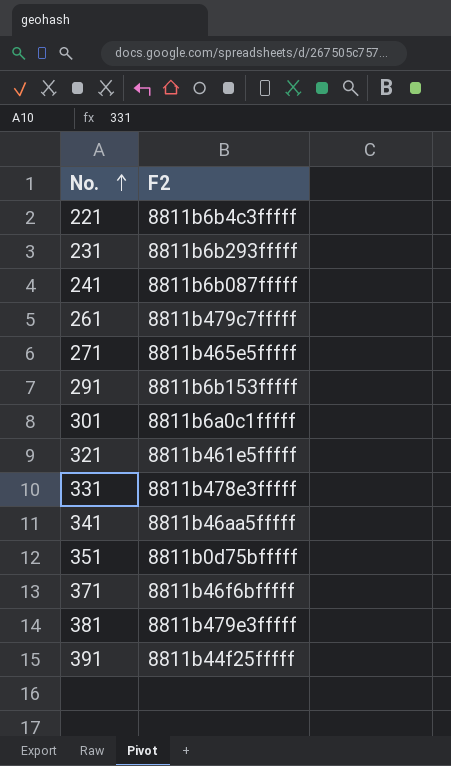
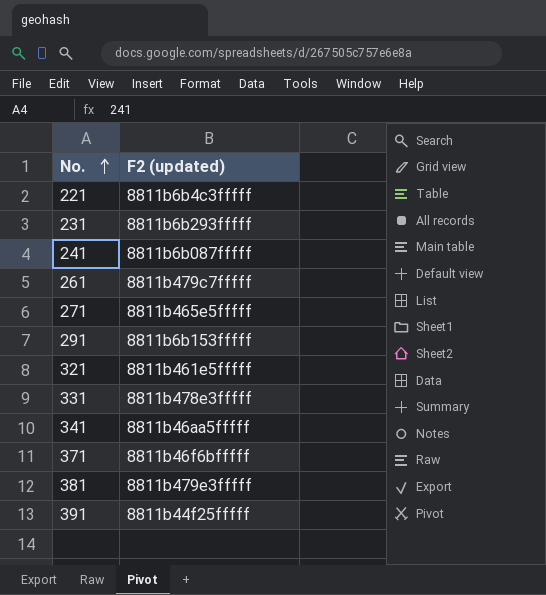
column name: F2 -> F2 (updated)
row 301: 8811b6a0c1fffff -> none
row 351: 8811b0d75bfffff -> none

